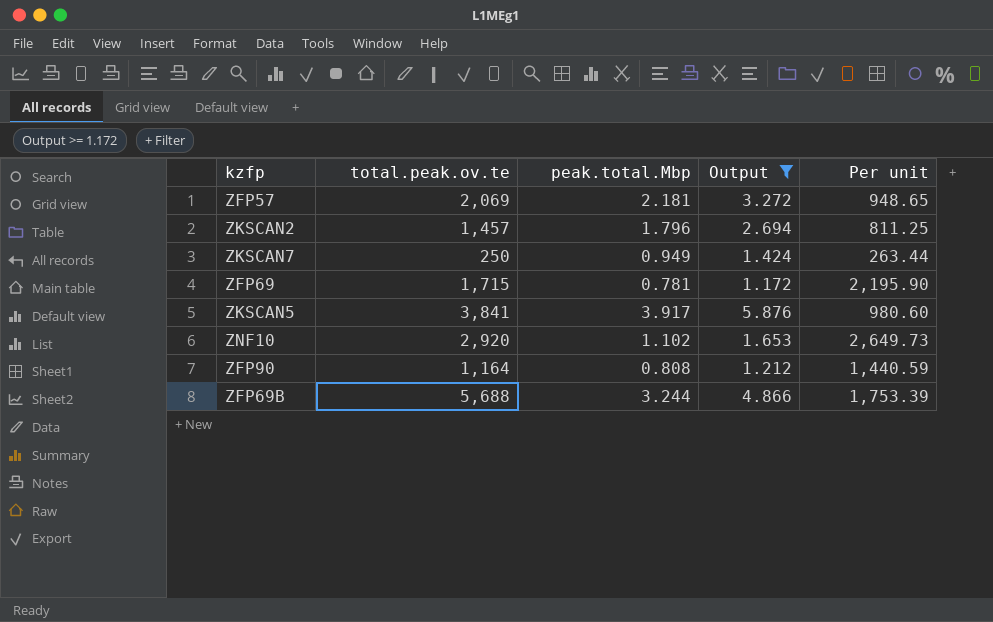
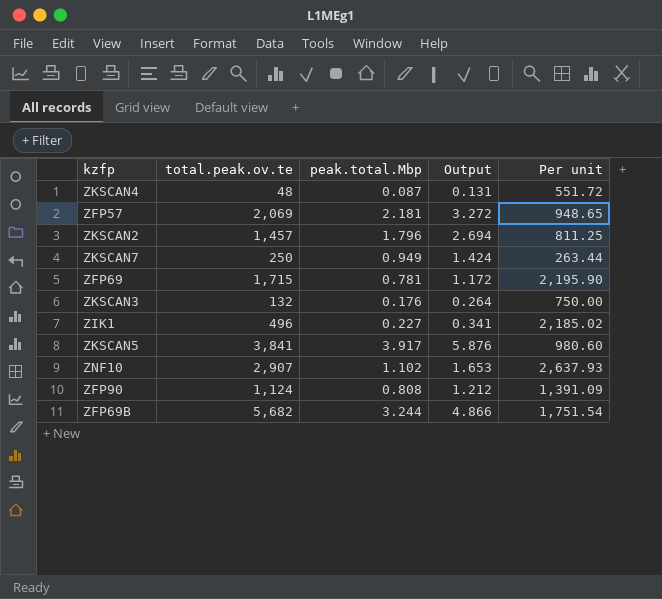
filter: Output >= 1.172 -> none
ZNF10 | total.peak.ov.te: 2,920 -> 2,907
ZNF10 | Per unit: 2,649.73 -> 2,637.93
ZFP90 | total.peak.ov.te: 1,164 -> 1,124
ZFP90 | Per unit: 1,440.59 -> 1,391.09
ZFP69B | total.peak.ov.te: 5,688 -> 5,682
ZFP69B | Per unit: 1,753.39 -> 1,751.54

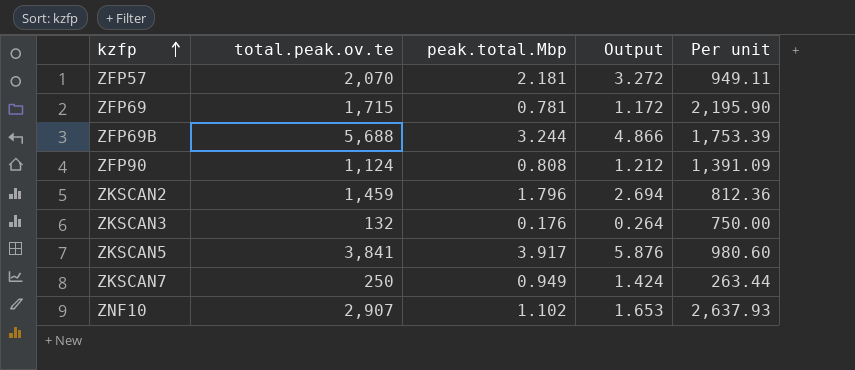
row order: none -> kzfp ascending
row ZKSCAN4: 48 | 0.087 | 0.131 | 551.72 -> none
row ZIK1: 496 | 0.227 | 0.341 | 2,185.02 -> none
ZFP57 | total.peak.ov.te: 2,069 -> 2,070
ZFP57 | Per unit: 948.65 -> 949.11
ZFP69B | total.peak.ov.te: 5,682 -> 5,688
ZFP69B | Per unit: 1,751.54 -> 1,753.39
ZKSCAN2 | total.peak.ov.te: 1,457 -> 1,459
ZKSCAN2 | Per unit: 811.25 -> 812.36

